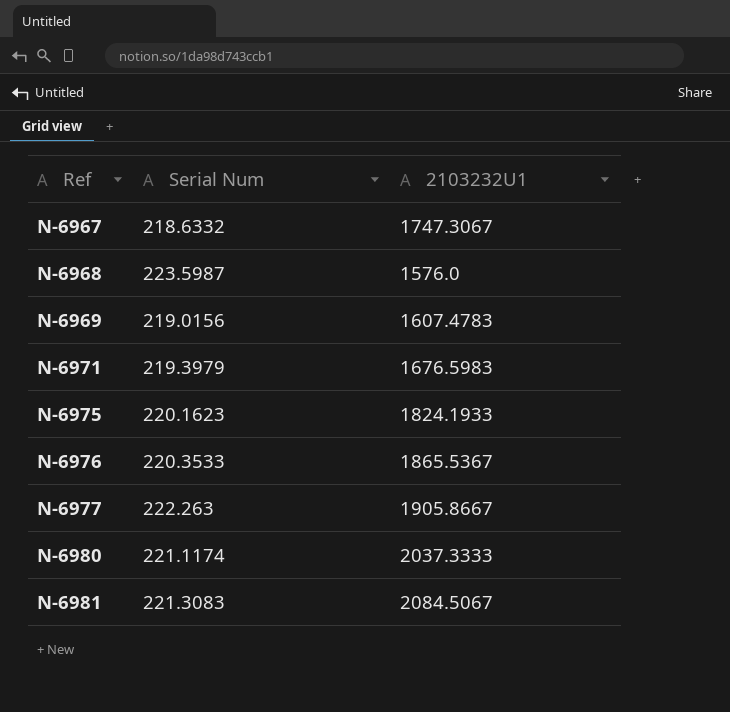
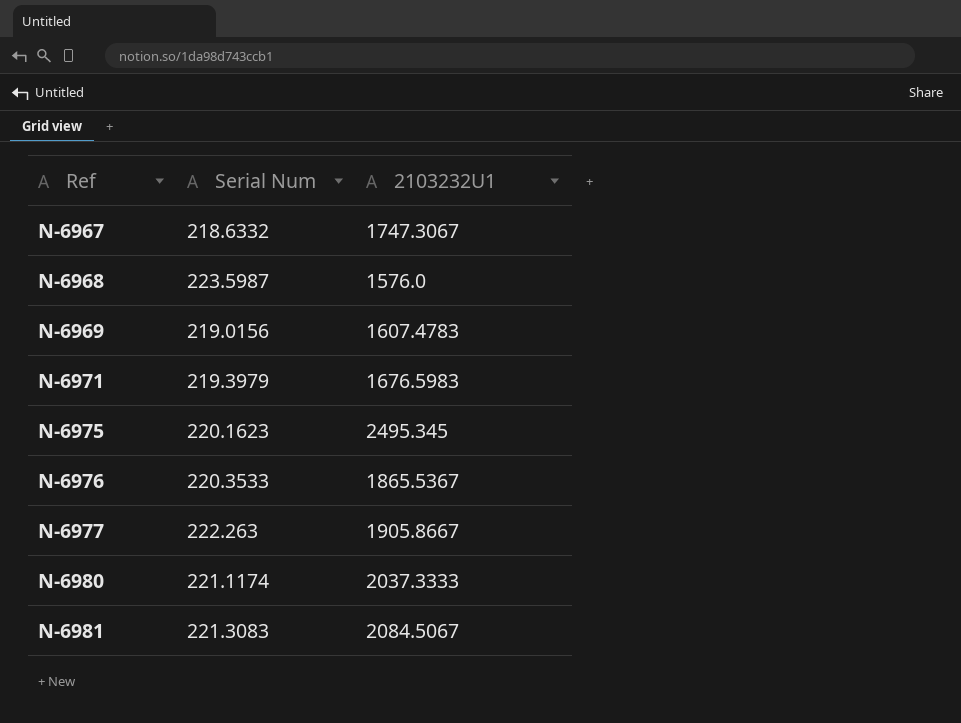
N-6975 | 2103232U1: 1824.1933 -> 2495.345

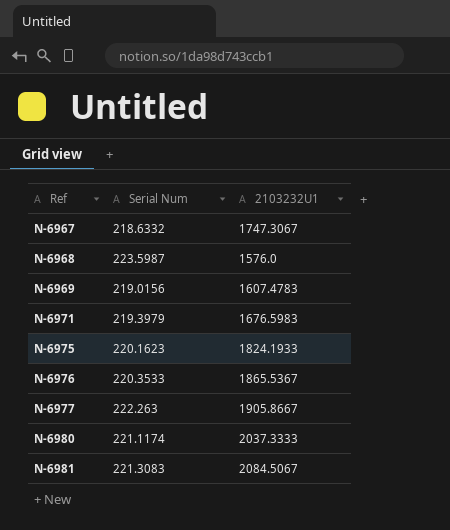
N-6975 | 2103232U1: 2495.345 -> 1824.1933

